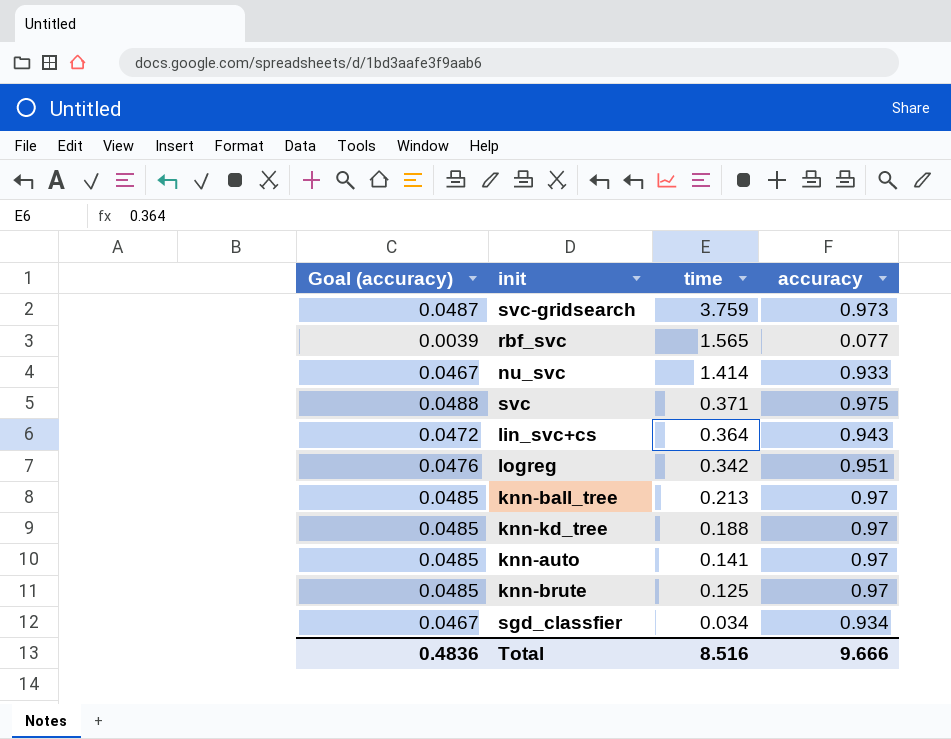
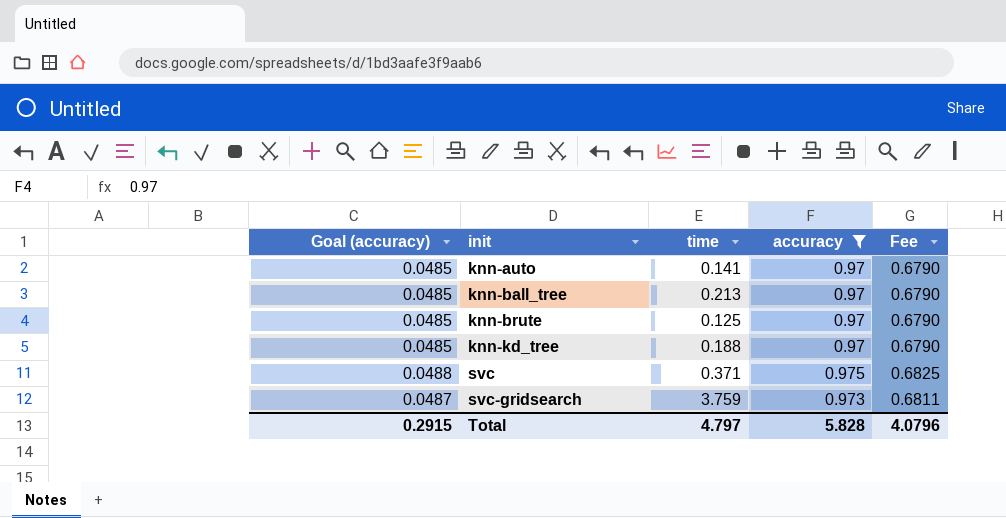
filter: none -> accuracy >= 0.97
row order: time descending -> init ascending
column Fee | formula: none -> [accuracy] * 0.7
Total | Goal (accuracy): 0.4836 -> 0.2915
Total | time: 8.516 -> 4.797
Total | accuracy: 9.666 -> 5.828

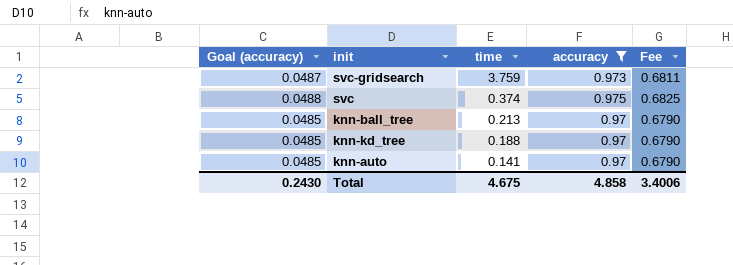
row order: init ascending -> time descending
row knn-brute: 0.0485 | 0.125 | 0.97 | 0.6790 -> none
svc | time: 0.371 -> 0.374
Total | Goal (accuracy): 0.2915 -> 0.2430
Total | time: 4.797 -> 4.675
Total | accuracy: 5.828 -> 4.858
Total | Fee: 4.0796 -> 3.4006

